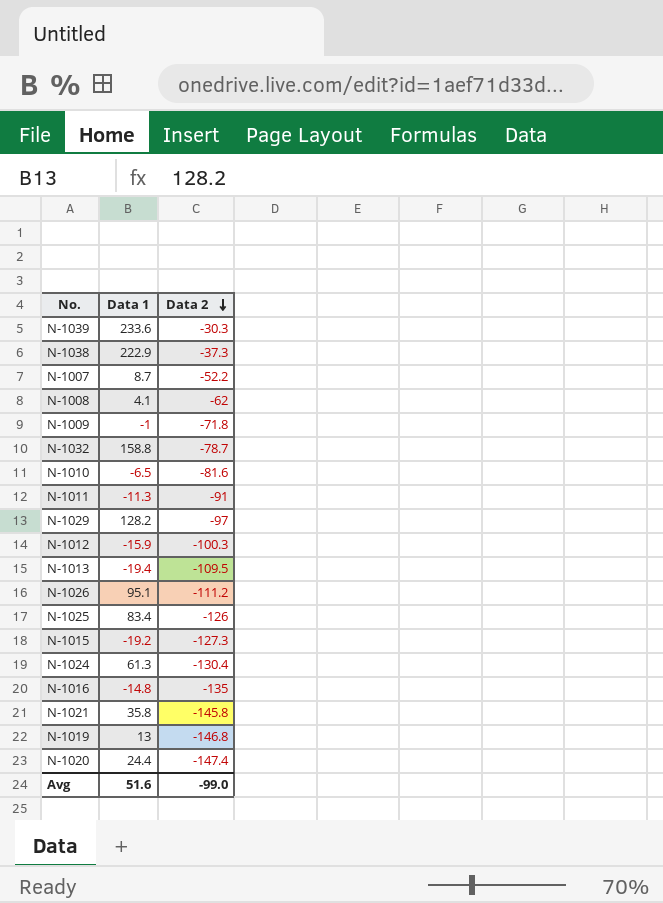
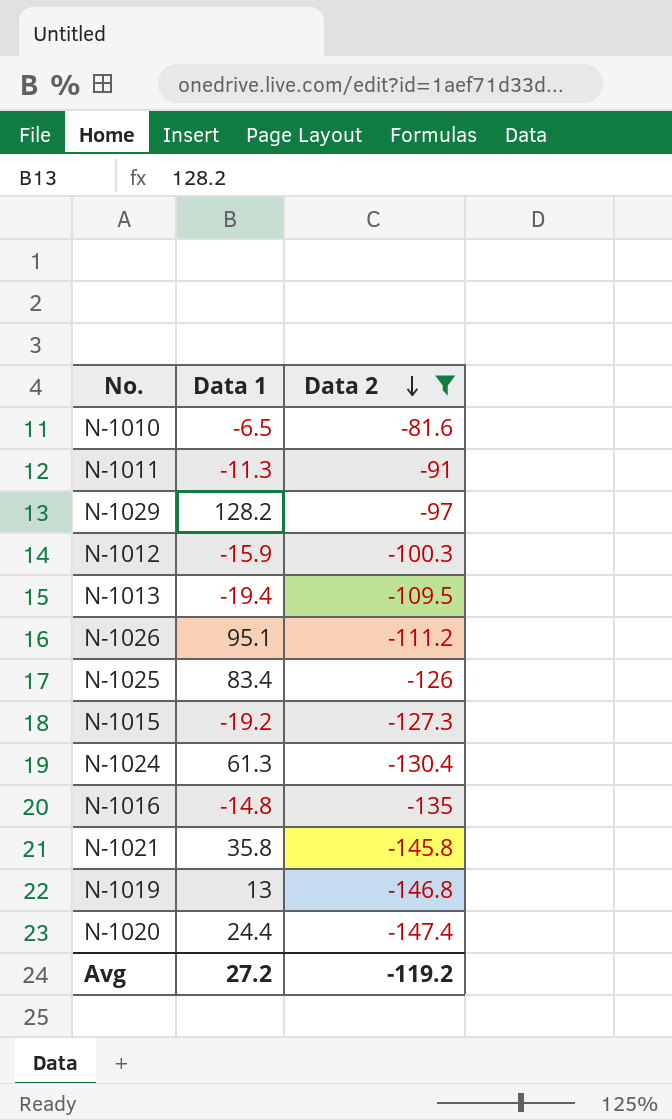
filter: none -> Data 2 <= -81.6
Avg | Data 1: 51.6 -> 27.2
Avg | Data 2: -99.0 -> -119.2

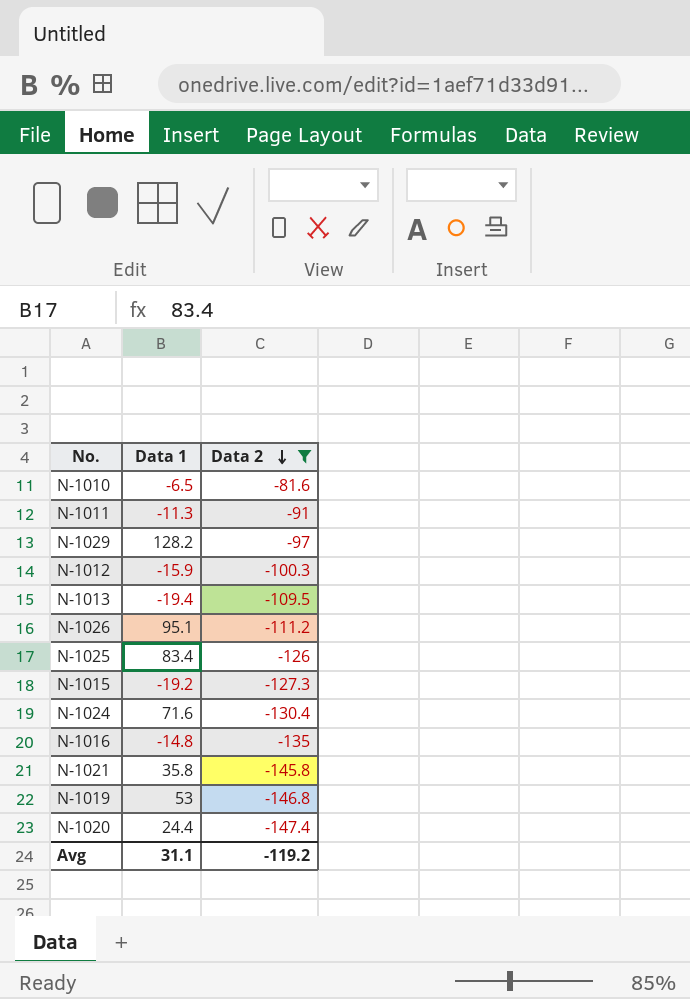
N-1024 | Data 1: 61.3 -> 71.6
N-1019 | Data 1: 13 -> 53
Avg | Data 1: 27.2 -> 31.1

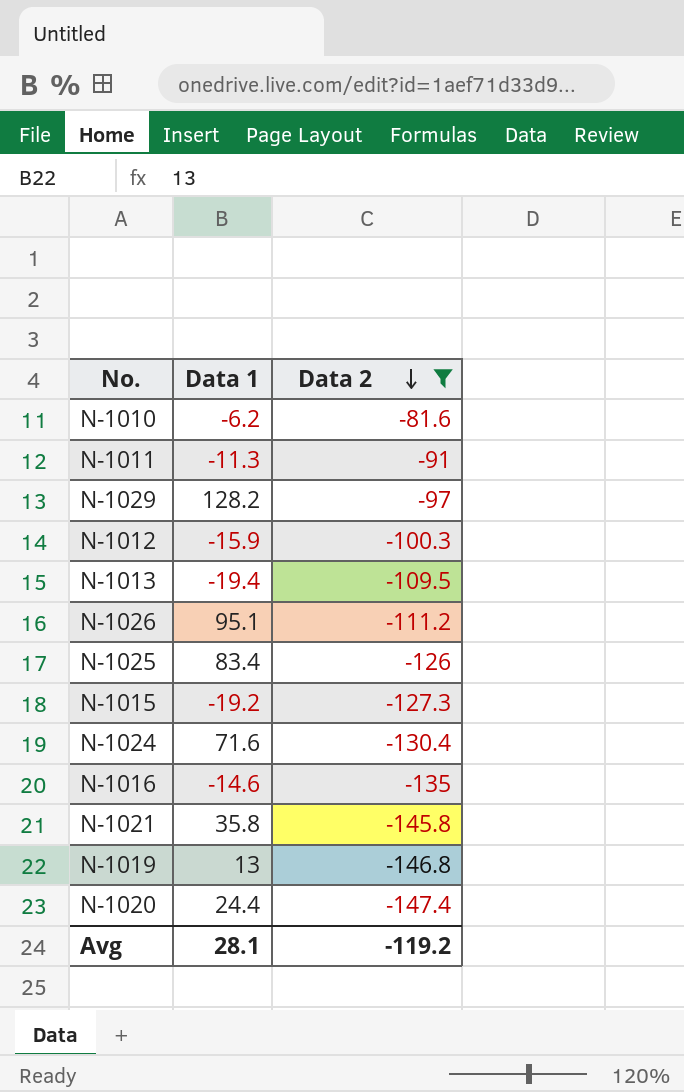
N-1010 | Data 1: -6.5 -> -6.2
N-1016 | Data 1: -14.8 -> -14.6
N-1019 | Data 1: 53 -> 13
Avg | Data 1: 31.1 -> 28.1

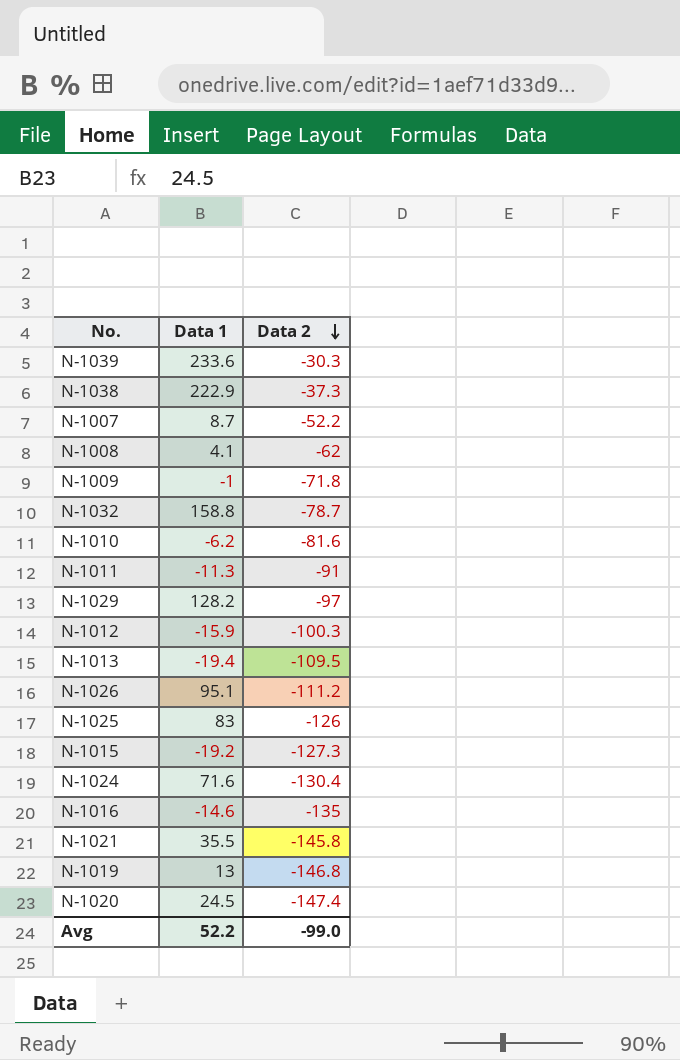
filter: Data 2 <= -81.6 -> none
N-1025 | Data 1: 83.4 -> 83
N-1021 | Data 1: 35.8 -> 35.5
N-1020 | Data 1: 24.4 -> 24.5
Avg | Data 1: 28.1 -> 52.2
Avg | Data 2: -119.2 -> -99.0

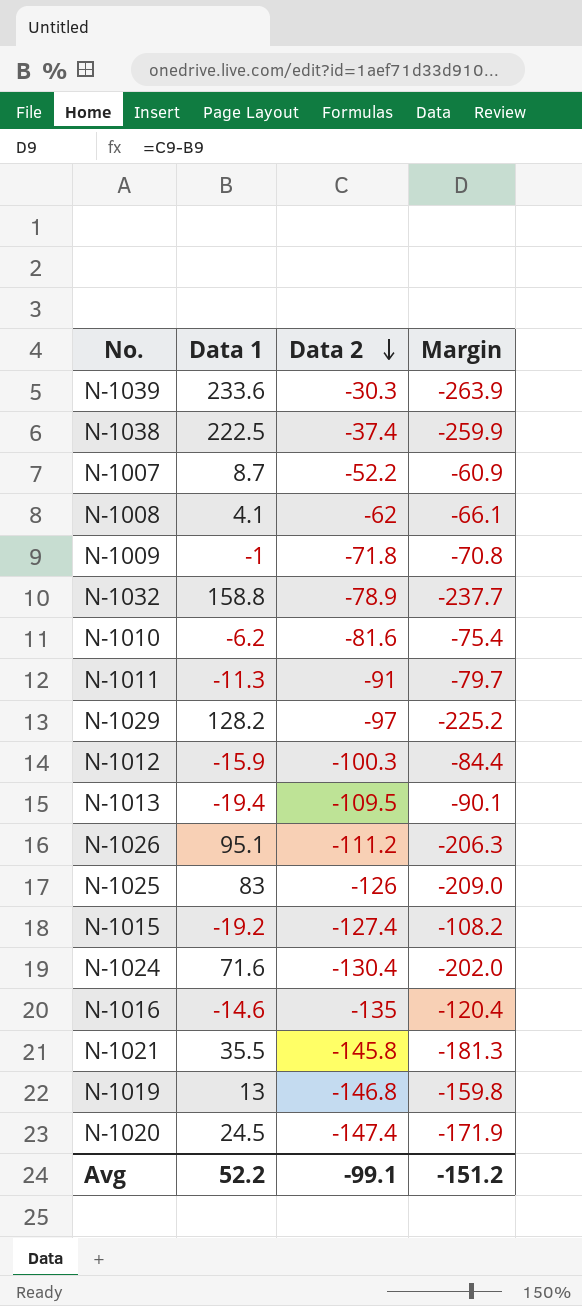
column Margin | formula: none -> [Data 2] - [Data 1]
N-1038 | Data 1: 222.9 -> 222.5
N-1038 | Data 2: -37.3 -> -37.4
N-1032 | Data 2: -78.7 -> -78.9
N-1015 | Data 2: -127.3 -> -127.4
Avg | Data 2: -99.0 -> -99.1

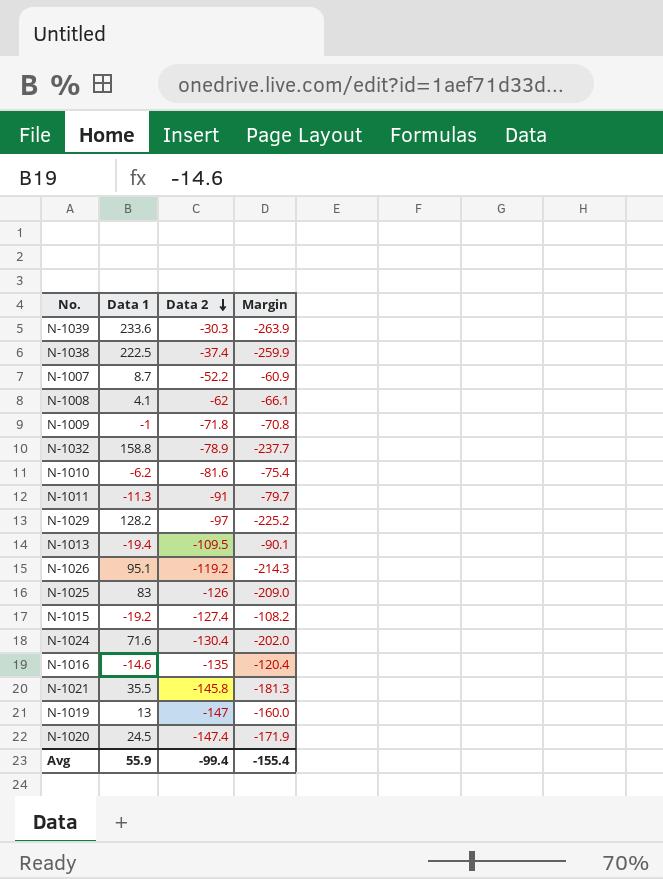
row N-1012: -15.9 | -100.3 | -84.4 -> none
N-1026 | Data 2: -111.2 -> -119.2
N-1026 | Margin: -206.3 -> -214.3
N-1019 | Data 2: -146.8 -> -147
N-1019 | Margin: -159.8 -> -160.0
Avg | Data 1: 52.2 -> 55.9
Avg | Data 2: -99.1 -> -99.4
Avg | Margin: -151.2 -> -155.4

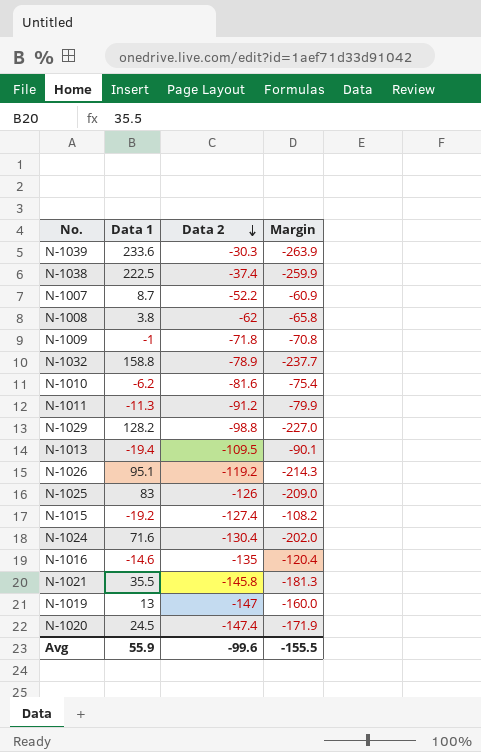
N-1008 | Data 1: 4.1 -> 3.8
N-1008 | Margin: -66.1 -> -65.8
N-1011 | Data 2: -91 -> -91.2
N-1011 | Margin: -79.7 -> -79.9
N-1029 | Data 2: -97 -> -98.8
N-1029 | Margin: -225.2 -> -227.0
Avg | Data 2: -99.4 -> -99.6
Avg | Margin: -155.4 -> -155.5

